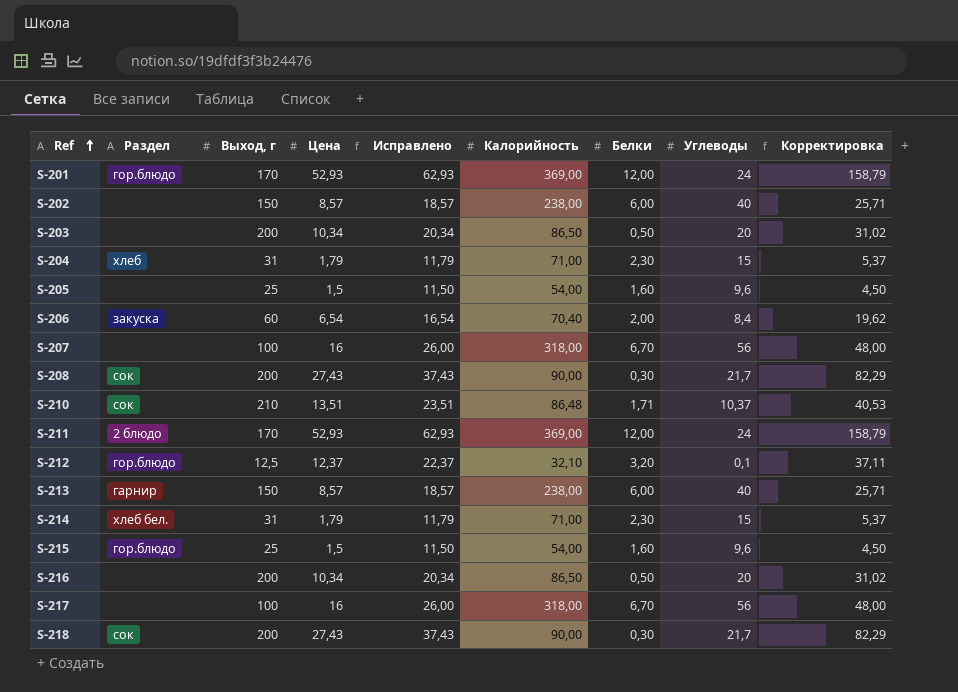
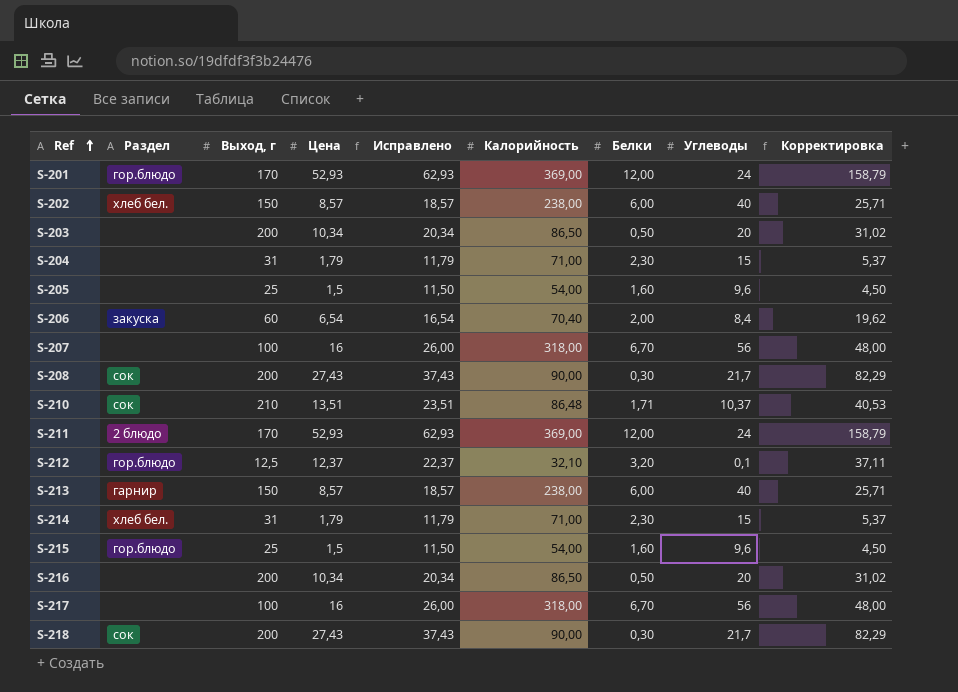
S-202 | Раздел: none -> хлеб бел.
S-204 | Раздел: хлеб -> none

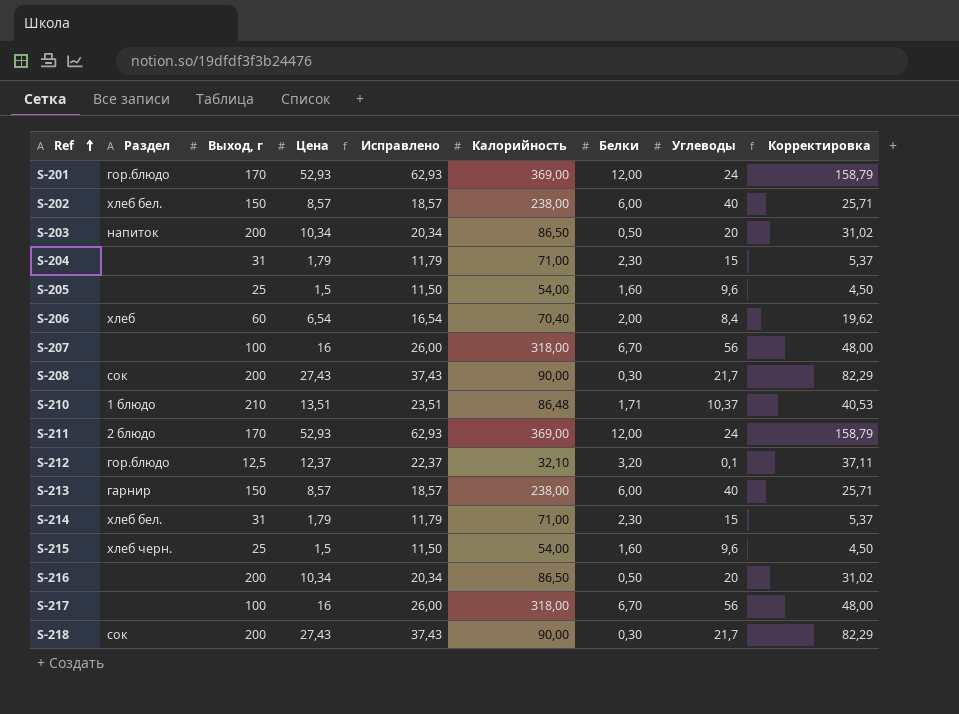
S-203 | Раздел: none -> напиток
S-206 | Раздел: закуска -> хлеб
S-210 | Раздел: сок -> 1 блюдо
S-215 | Раздел: гор.блюдо -> хлеб черн.

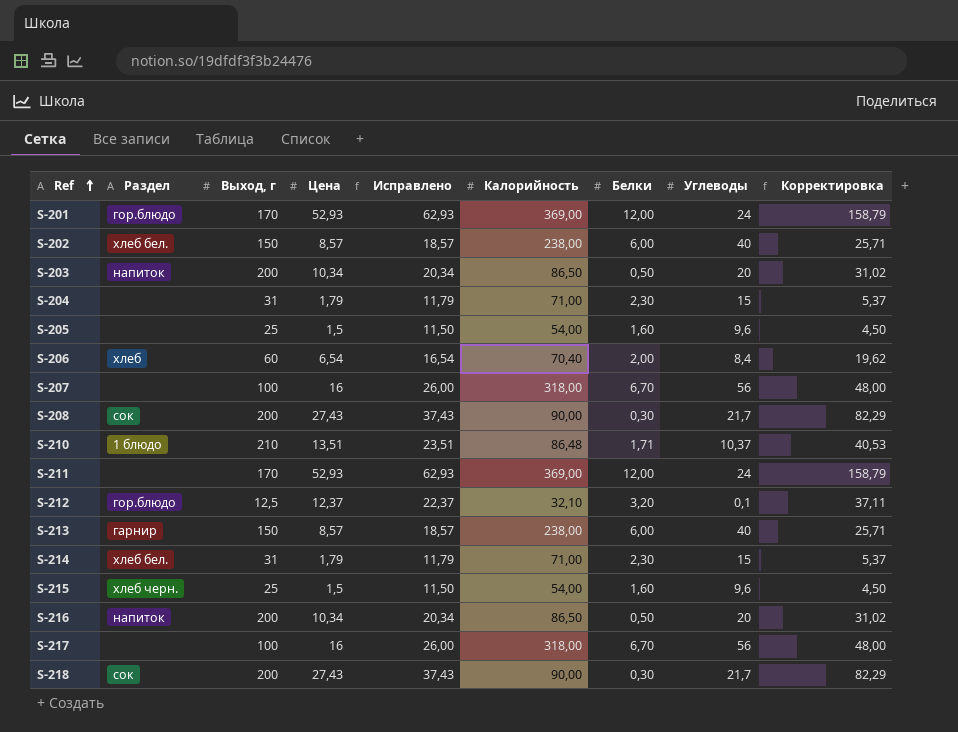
S-211 | Раздел: 2 блюдо -> none
S-216 | Раздел: none -> напиток

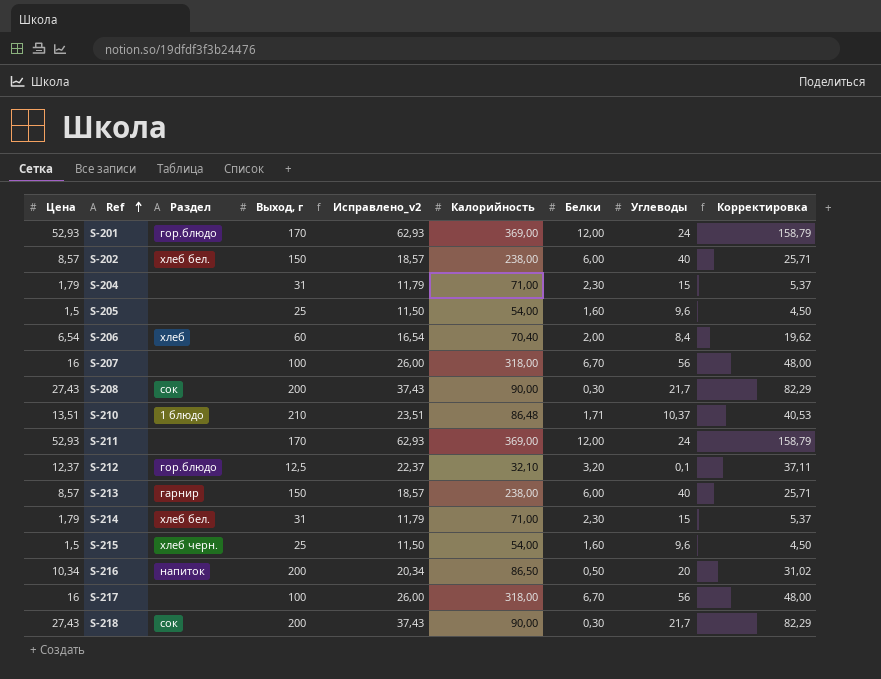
column Цена | position: 4 -> 1
column name: Исправлено -> Исправлено_v2
row S-203: напиток | 200 | 10,34 | 20,34 | 86,50 | 0,50 | 20 | 31,02 -> none

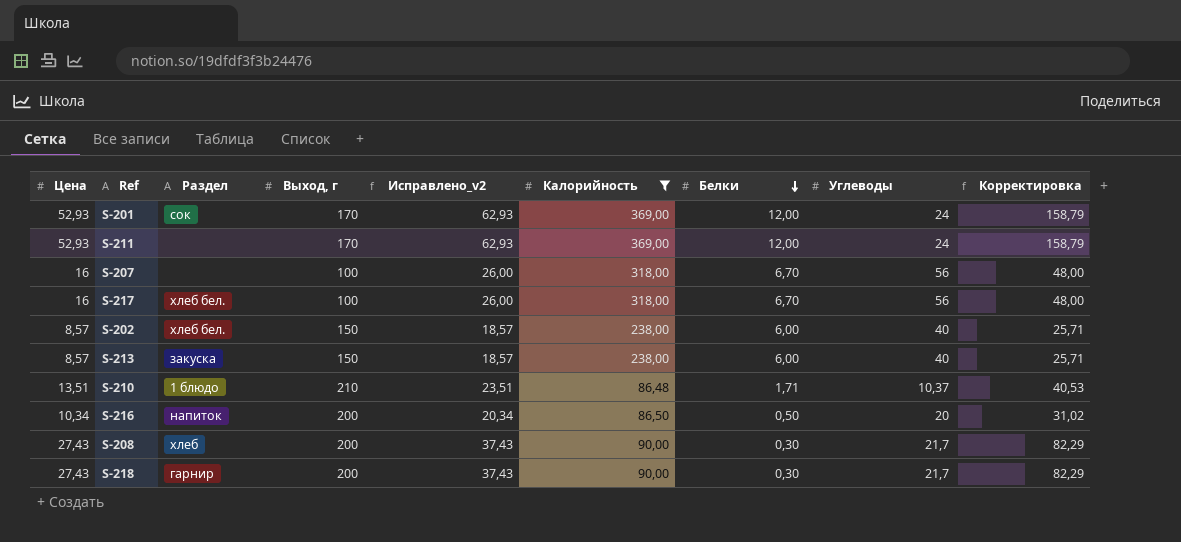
filter: none -> Калорийность >= 86,48
row order: Ref ascending -> Белки descending
S-201 | Раздел: гор.блюдо -> сок
S-217 | Раздел: none -> хлеб бел.
S-213 | Раздел: гарнир -> закуска
S-208 | Раздел: сок -> хлеб
S-218 | Раздел: сок -> гарнир

